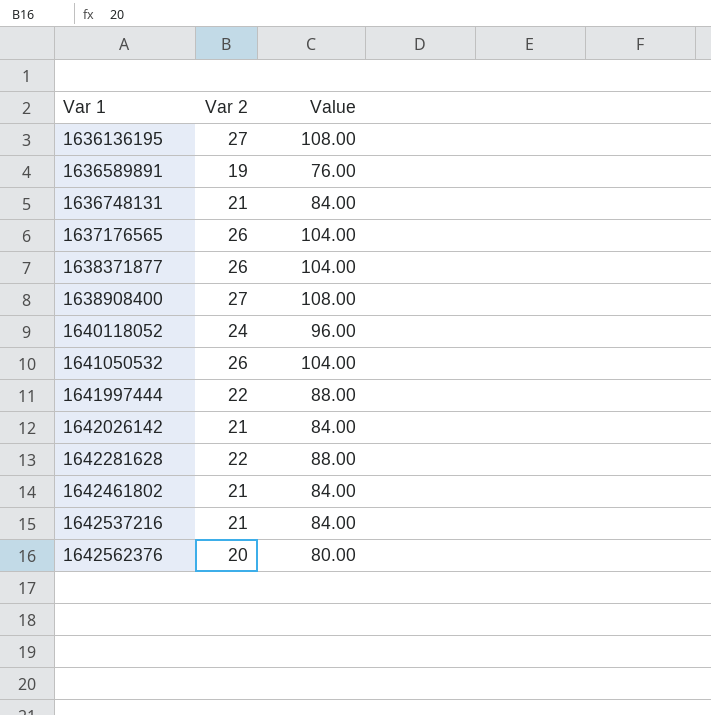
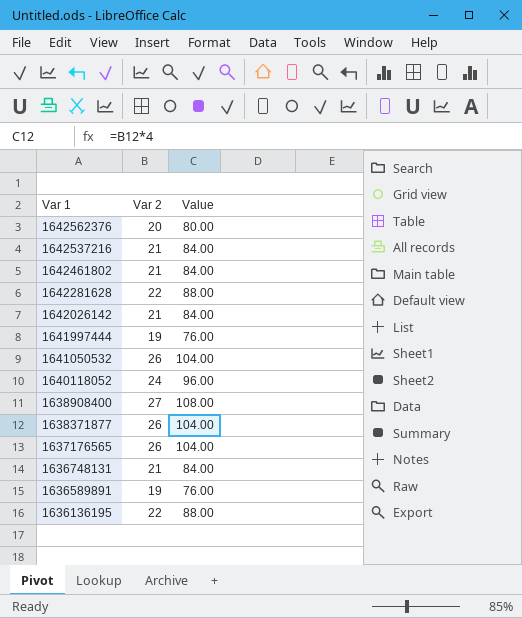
row order: Var 1 ascending -> Var 1 descending
1641997444 | Var 2: 22 -> 19
1641997444 | Value: 88.00 -> 76.00
1636136195 | Var 2: 27 -> 22
1636136195 | Value: 108.00 -> 88.00

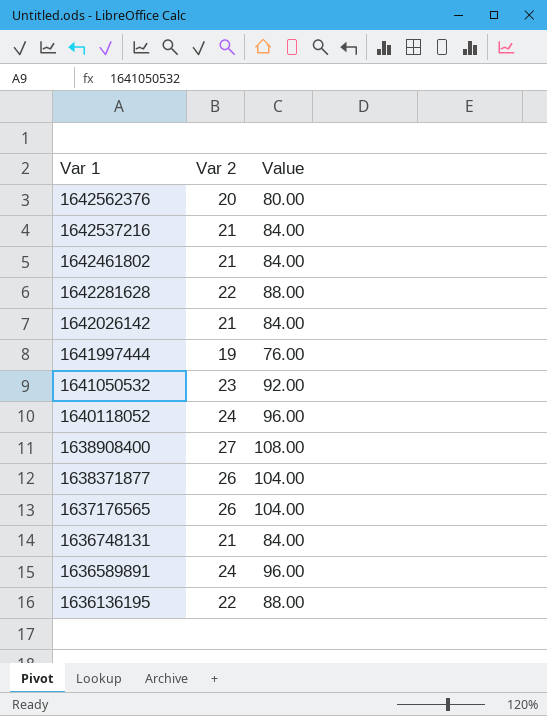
1641050532 | Var 2: 26 -> 23
1641050532 | Value: 104.00 -> 92.00
1636589891 | Var 2: 19 -> 24
1636589891 | Value: 76.00 -> 96.00

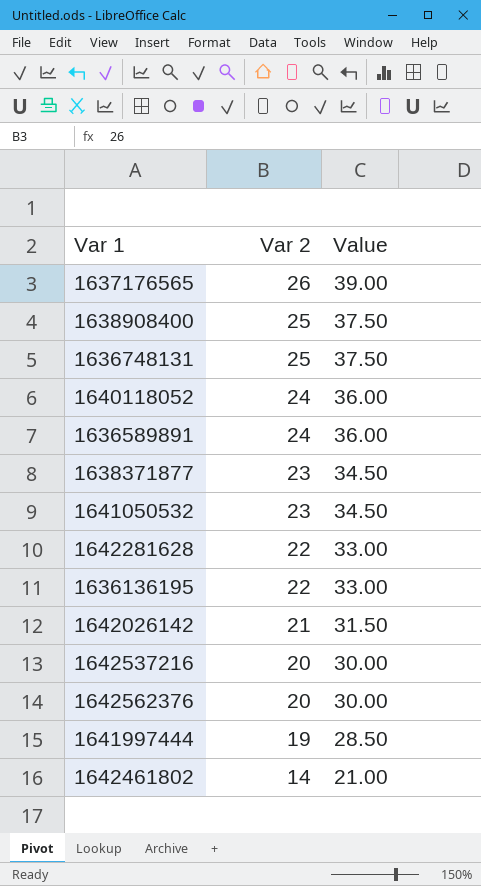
row order: Var 1 descending -> Var 2 descending
column Value | formula: [Var 2] * 4 -> [Var 2] * 1.5
1638908400 | Var 2: 27 -> 25
1636748131 | Var 2: 21 -> 25
1638371877 | Var 2: 26 -> 23
1642537216 | Var 2: 21 -> 20
1642461802 | Var 2: 21 -> 14

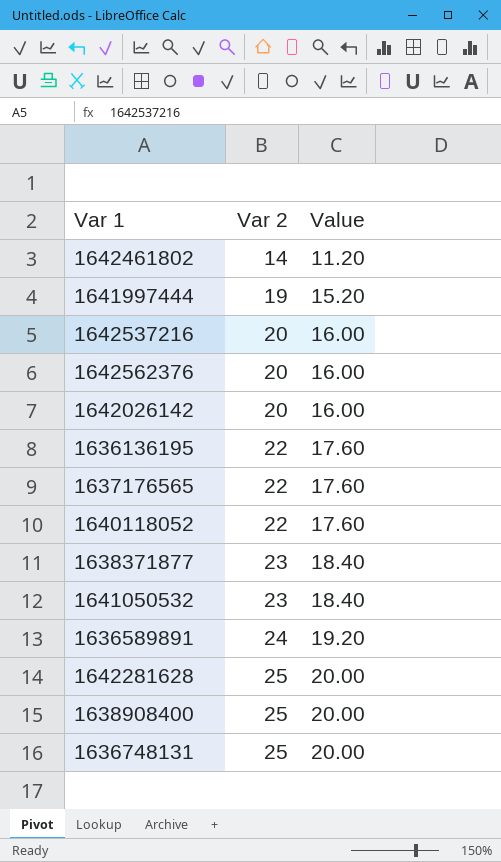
row order: Var 2 descending -> Var 2 ascending
column Value | formula: [Var 2] * 1.5 -> [Var 2] * 0.8
1642026142 | Var 2: 21 -> 20
1637176565 | Var 2: 26 -> 22
1640118052 | Var 2: 24 -> 22
1642281628 | Var 2: 22 -> 25

